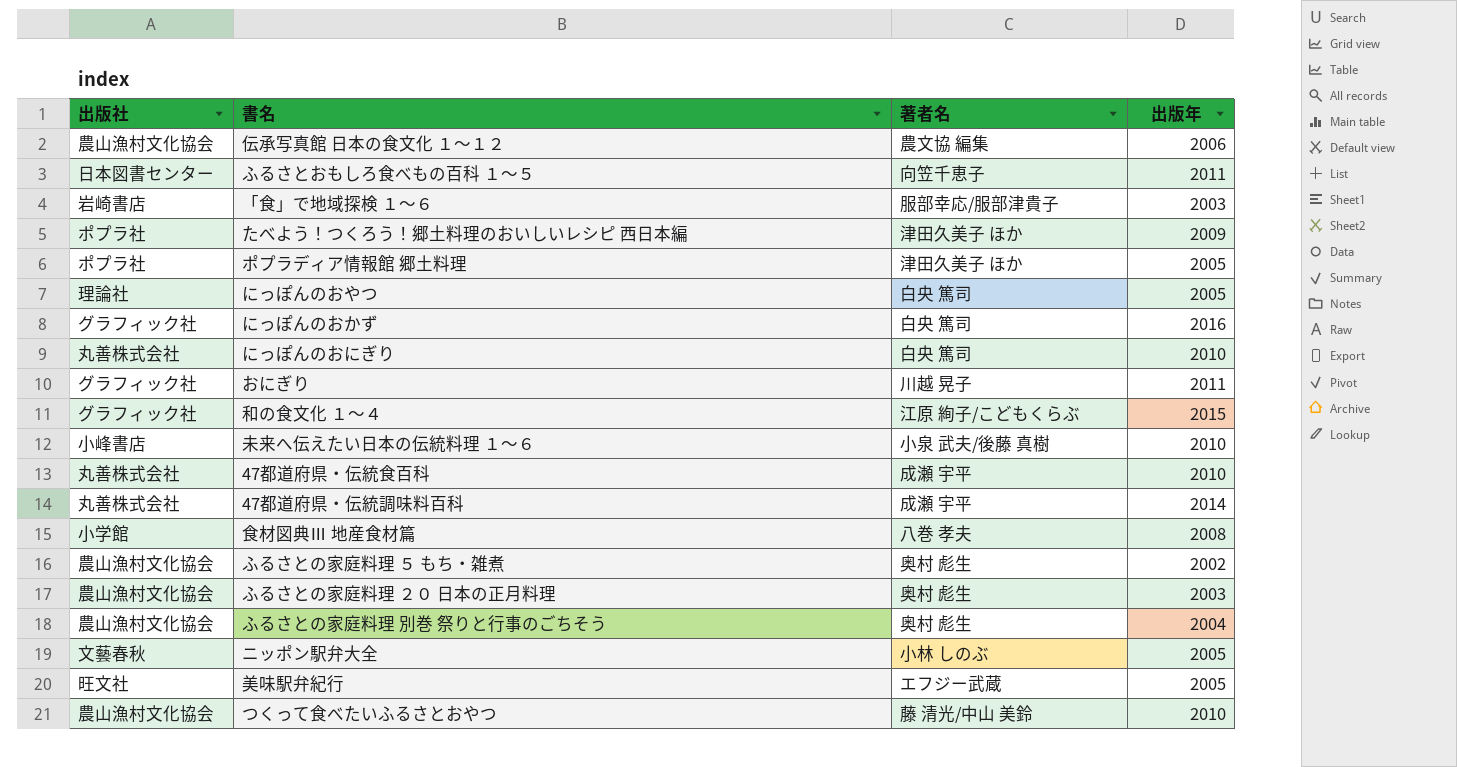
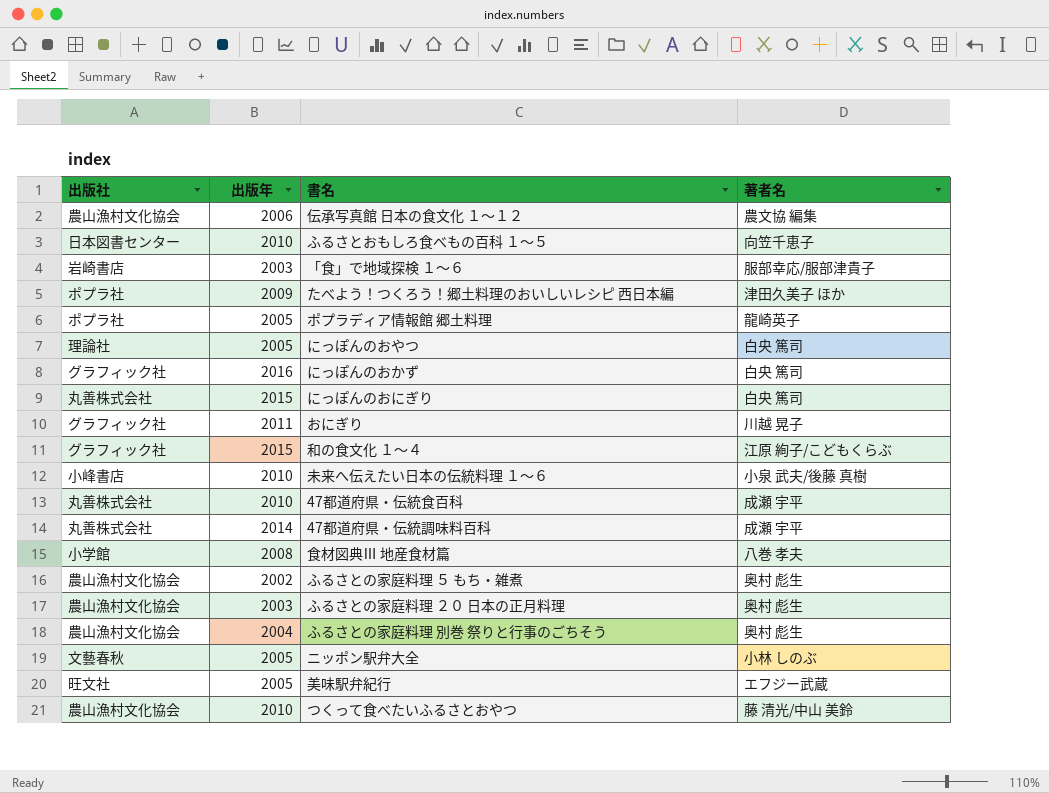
column 出版年 | position: 4 -> 2
ふるさとおもしろ食べもの百科 １～５ | 出版年: 2011 -> 2010
ポプラディア情報館 郷土料理 | 著者名: 津田久美子 ほか -> 龍崎英子
にっぽんのおにぎり | 出版年: 2010 -> 2015

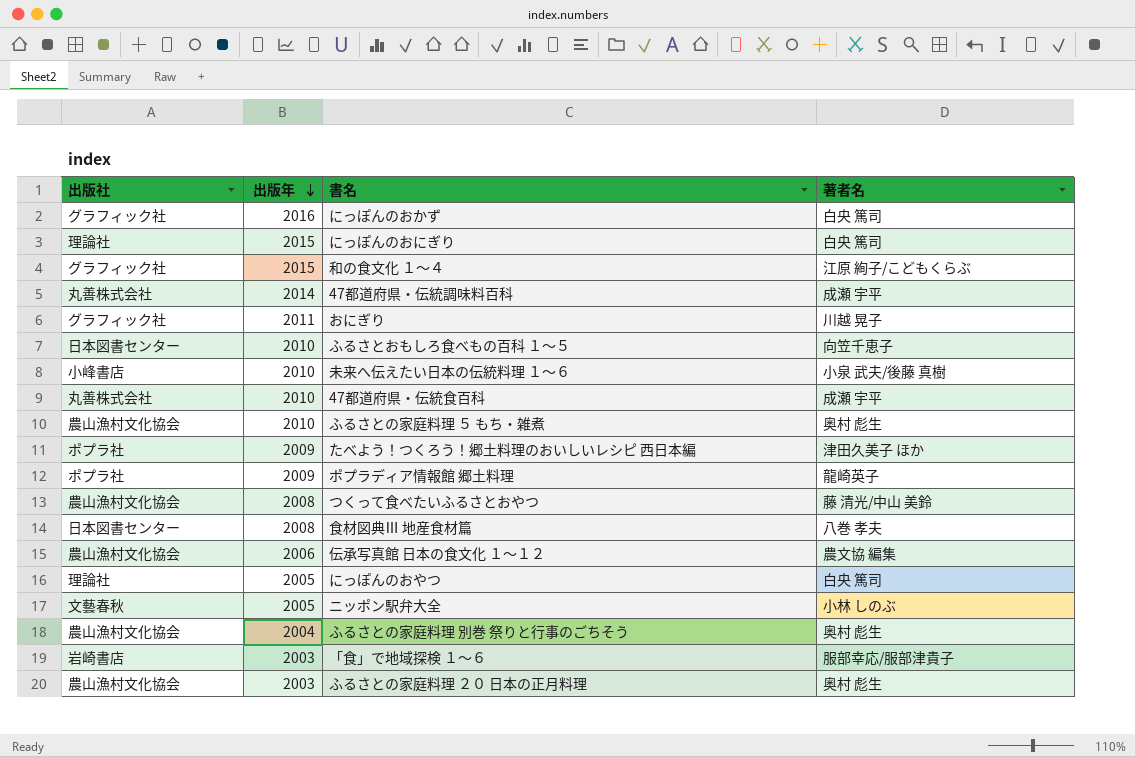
row order: none -> 出版年 descending
row 美味駅弁紀行: 旺文社 | 2005 | エフジー武蔵 -> none
にっぽんのおにぎり | 出版社: 丸善株式会社 -> 理論社
ふるさとの家庭料理 ５ もち・雑煮 | 出版年: 2002 -> 2010
ポプラディア情報館 郷土料理 | 出版年: 2005 -> 2009
つくって食べたいふるさとおやつ | 出版年: 2010 -> 2008
食材図典Ⅲ 地産食材篇 | 出版社: 小学館 -> 日本図書センター

